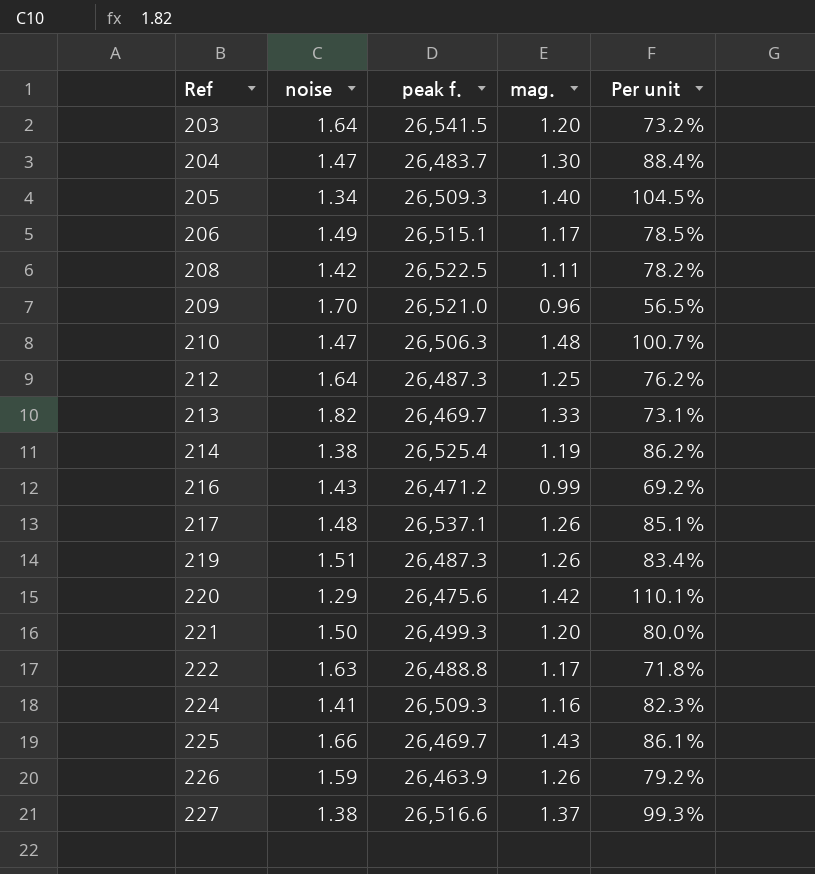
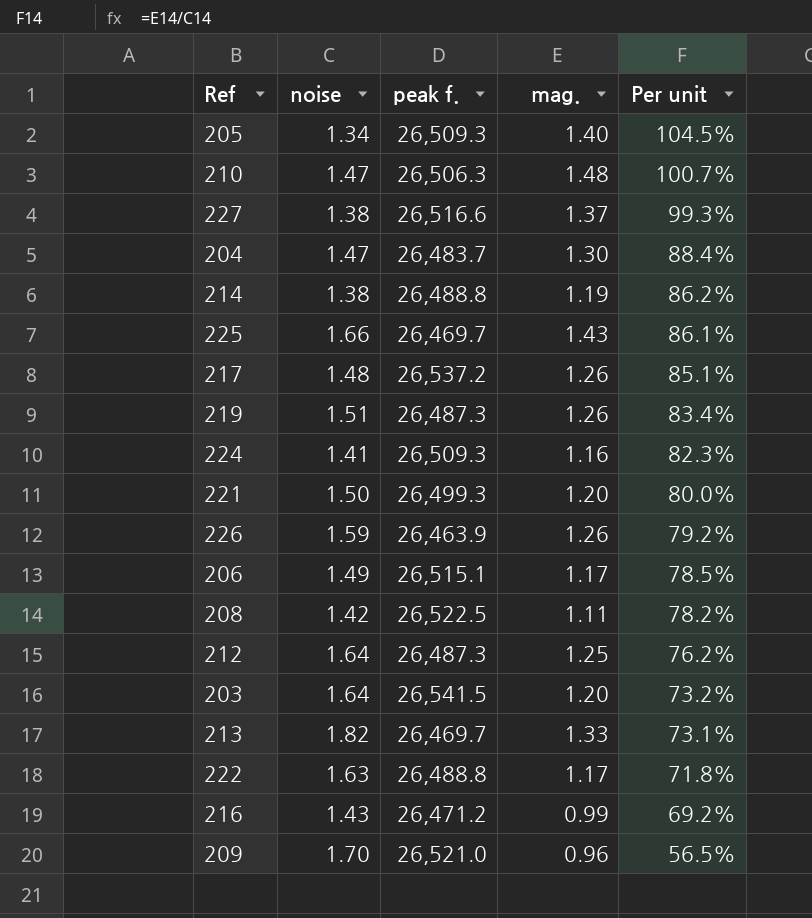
row order: Ref ascending -> Per unit descending
row 220: 1.29 | 26,475.6 | 1.42 | 110.1% -> none
214 | peak f.: 26,525.4 -> 26,488.8
217 | peak f.: 26,537.1 -> 26,537.2

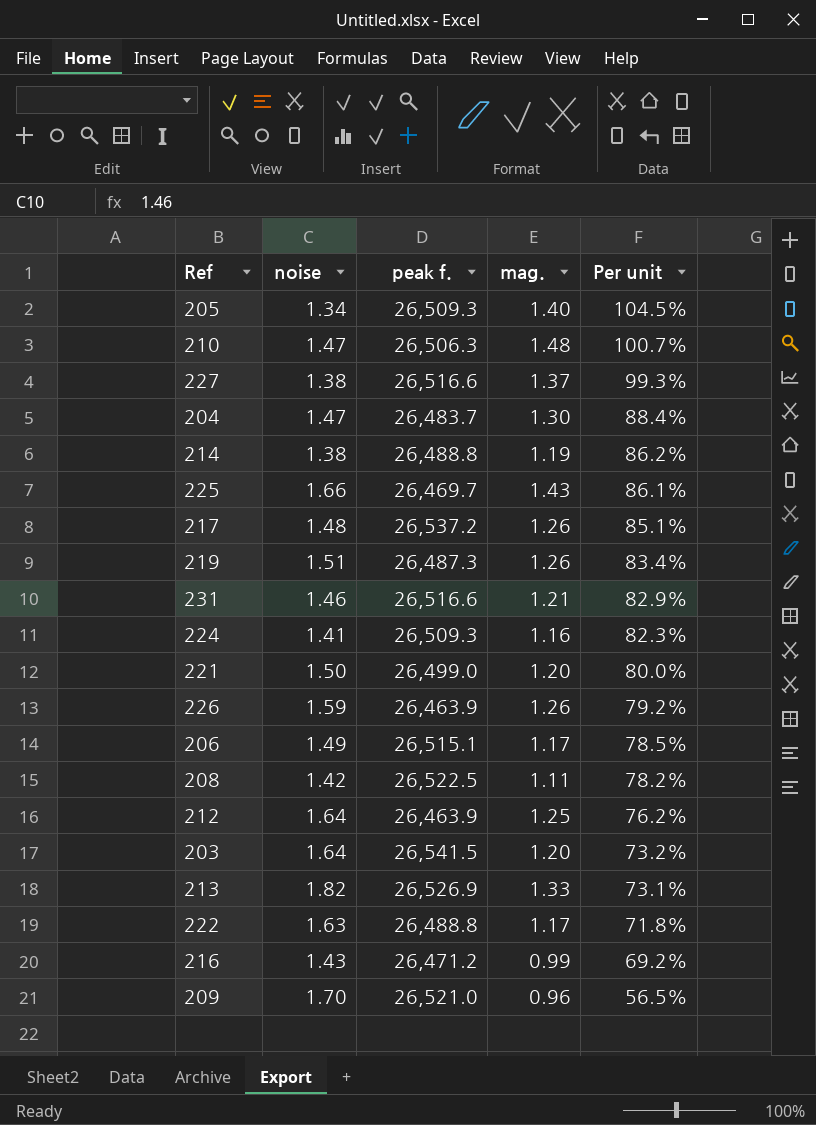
row 231: none -> 1.46 | 26,516.6 | 1.21 | 82.9%
221 | peak f.: 26,499.3 -> 26,499.0
212 | peak f.: 26,487.3 -> 26,463.9
213 | peak f.: 26,469.7 -> 26,526.9

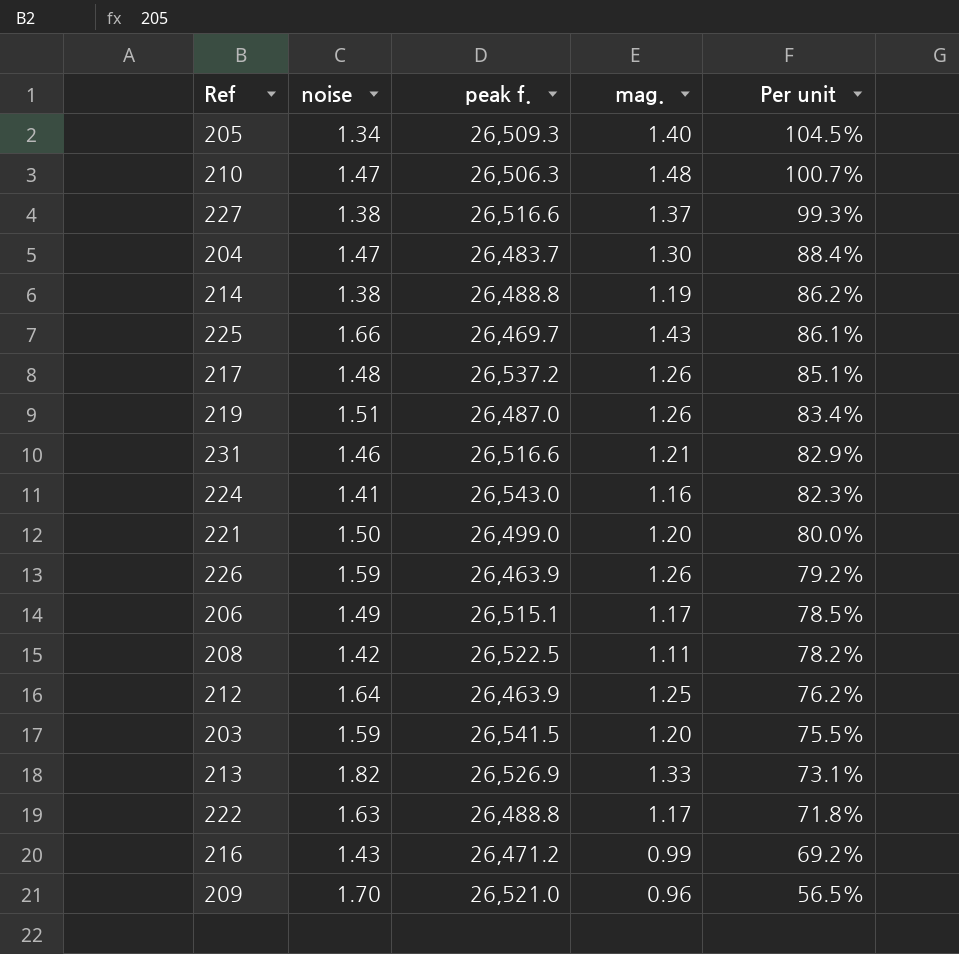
219 | peak f.: 26,487.3 -> 26,487.0
224 | peak f.: 26,509.3 -> 26,543.0
203 | noise: 1.64 -> 1.59
203 | Per unit: 73.2% -> 75.5%

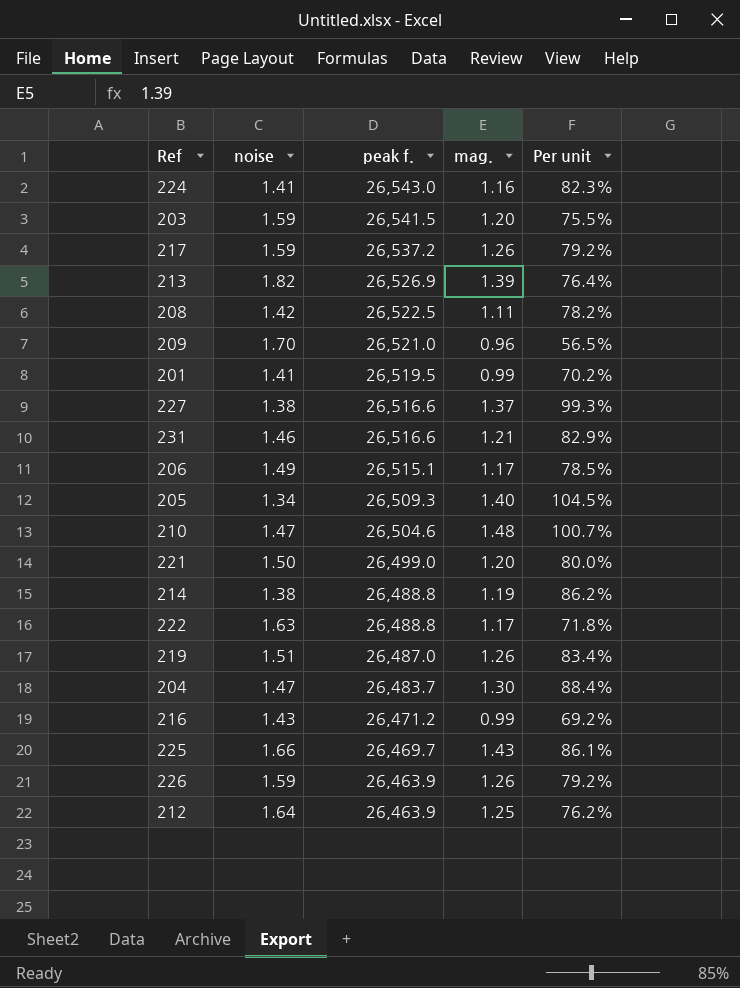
row order: Per unit descending -> peak f. descending
217 | noise: 1.48 -> 1.59
217 | Per unit: 85.1% -> 79.2%
213 | mag.: 1.33 -> 1.39
213 | Per unit: 73.1% -> 76.4%
row 201: none -> 1.41 | 26,519.5 | 0.99 | 70.2%
210 | peak f.: 26,506.3 -> 26,504.6

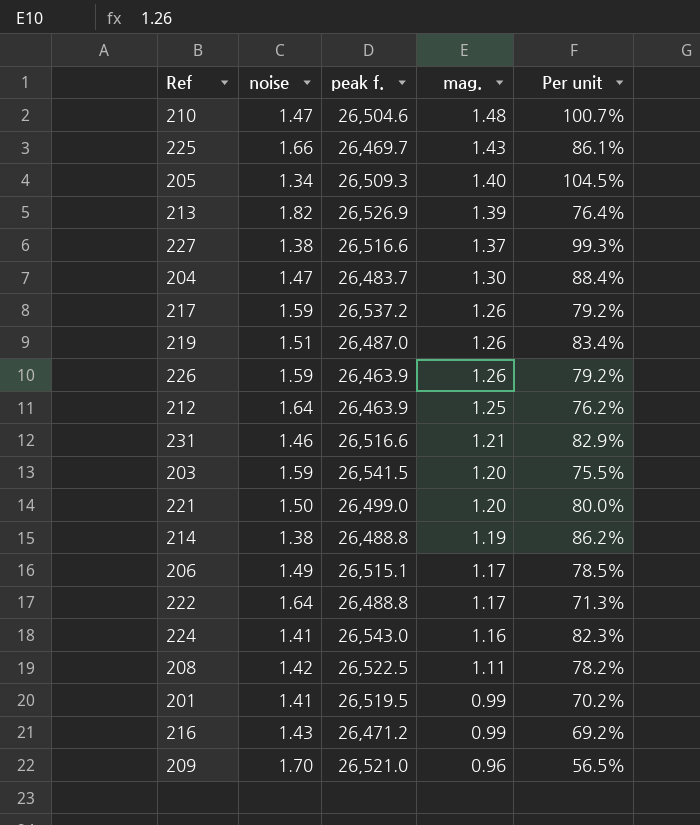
row order: peak f. descending -> mag. descending
222 | noise: 1.63 -> 1.64
222 | Per unit: 71.8% -> 71.3%

